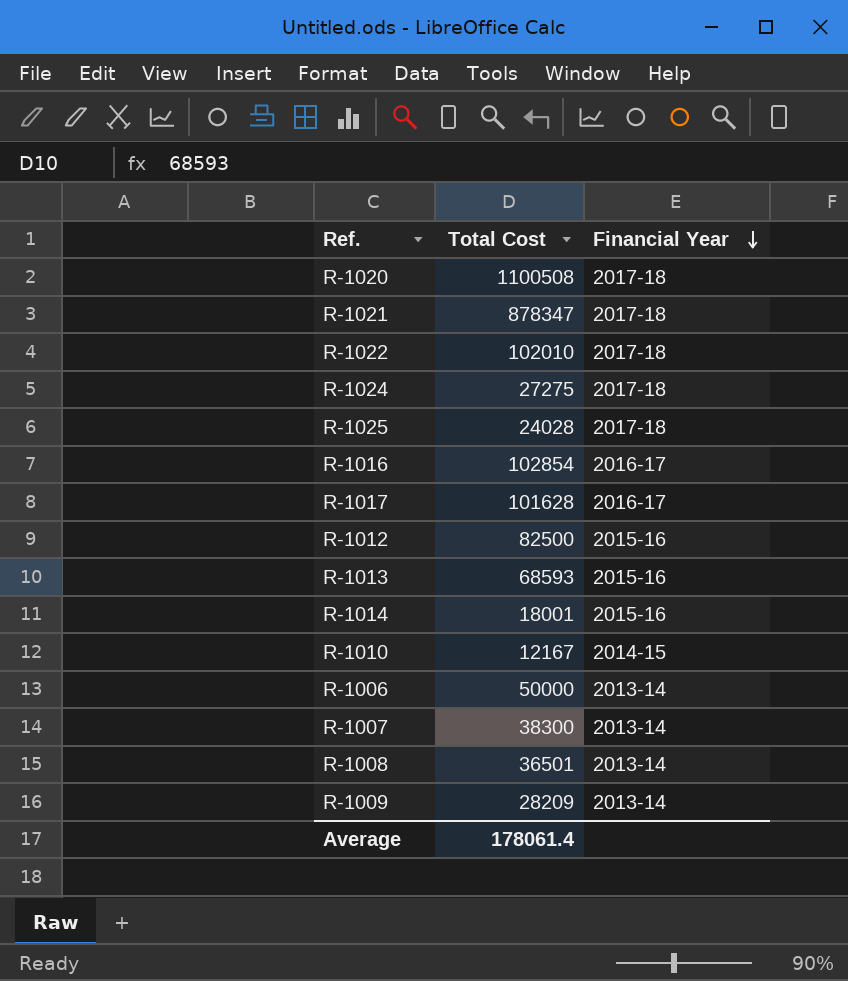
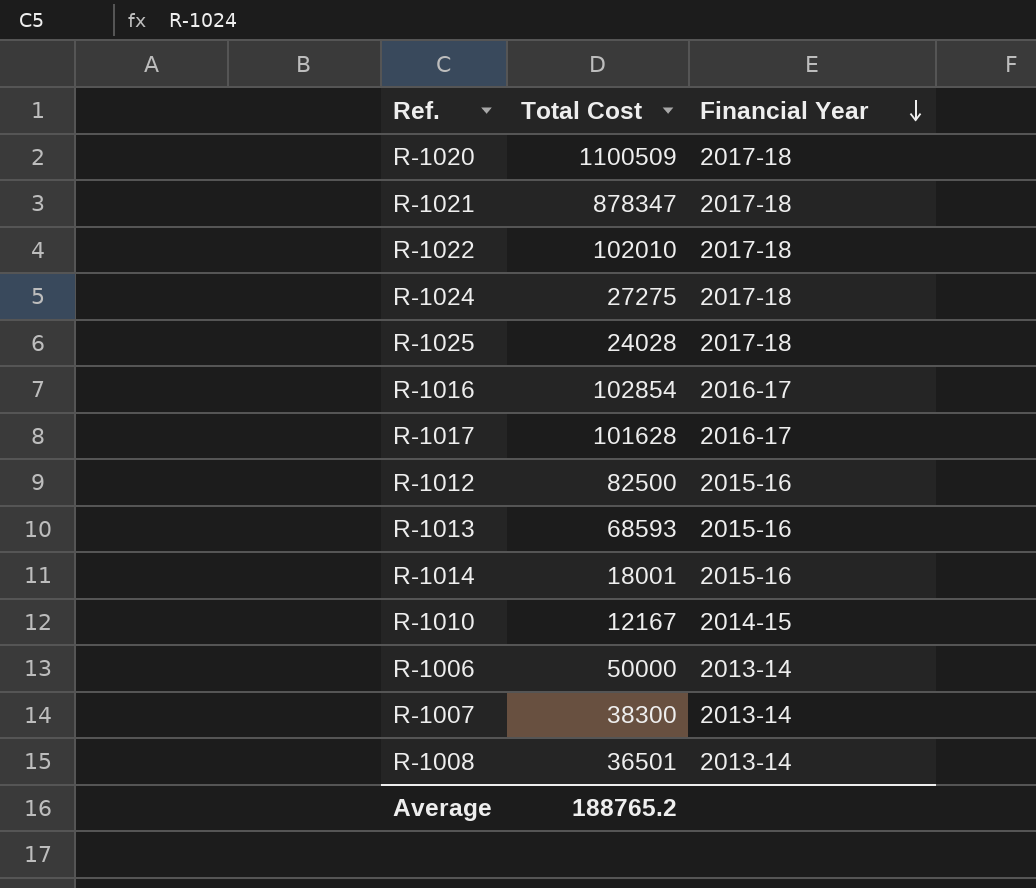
row R-1009: 28209 | 2013-14 -> none
R-1020 | Total Cost: 1100508 -> 1100509
Average | Total Cost: 178061.4 -> 188765.2

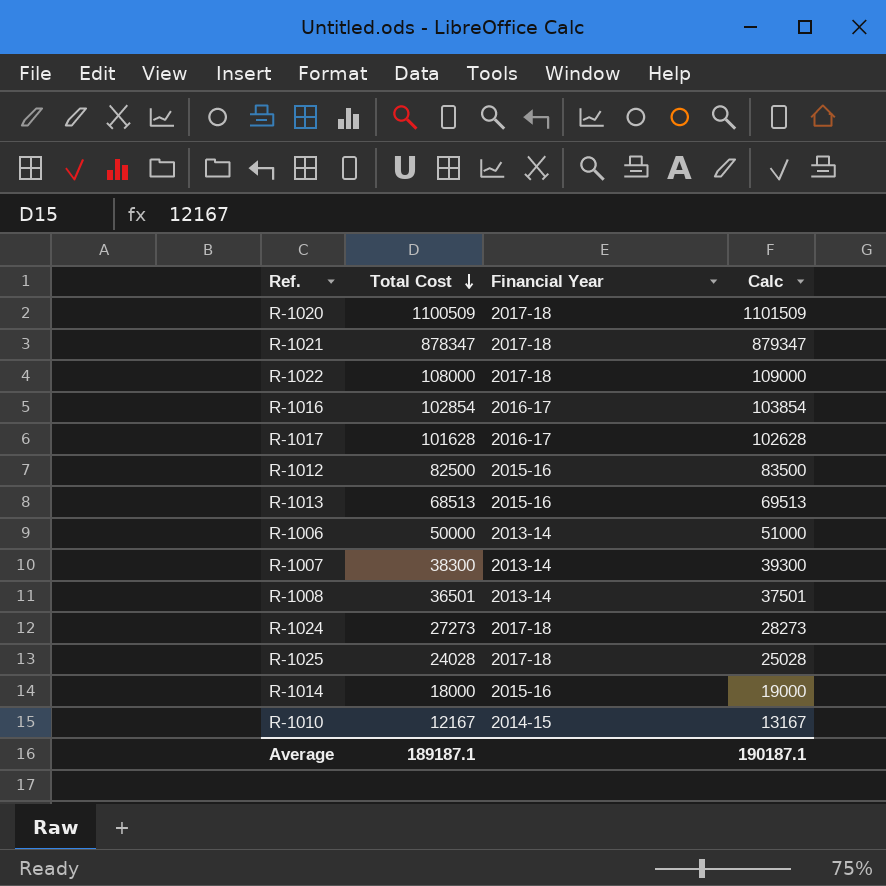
row order: Financial Year descending -> Total Cost descending
column Calc | formula: none -> [Total Cost] + 1000
R-1022 | Total Cost: 102010 -> 108000
R-1013 | Total Cost: 68593 -> 68513
R-1024 | Total Cost: 27275 -> 27273
R-1014 | Total Cost: 18001 -> 18000
Average | Total Cost: 188765.2 -> 189187.1

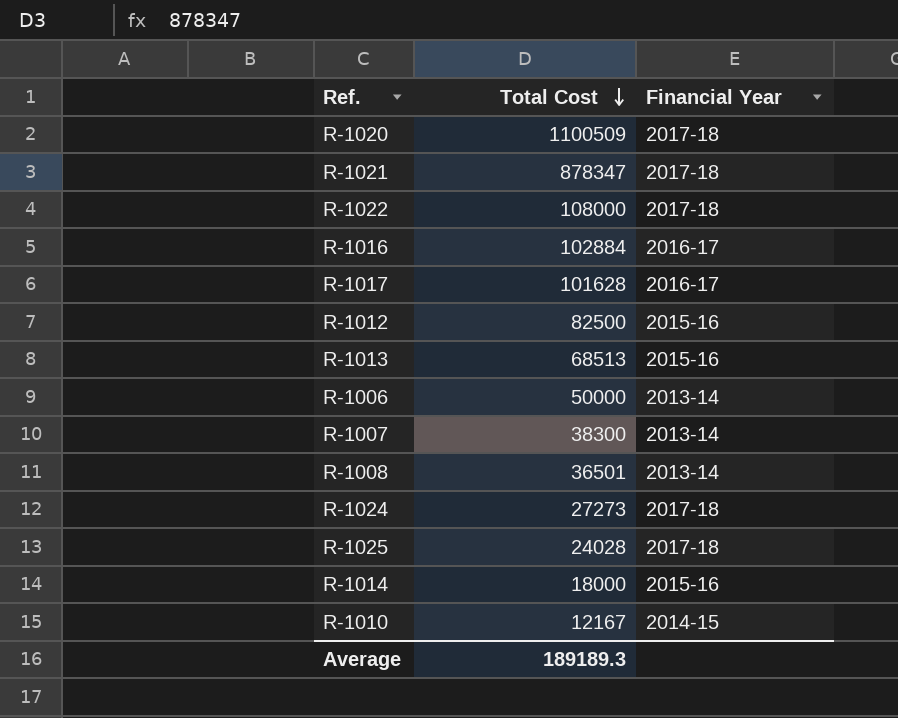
column Calc | formula: [Total Cost] + 1000 -> none
R-1016 | Total Cost: 102854 -> 102884
Average | Total Cost: 189187.1 -> 189189.3

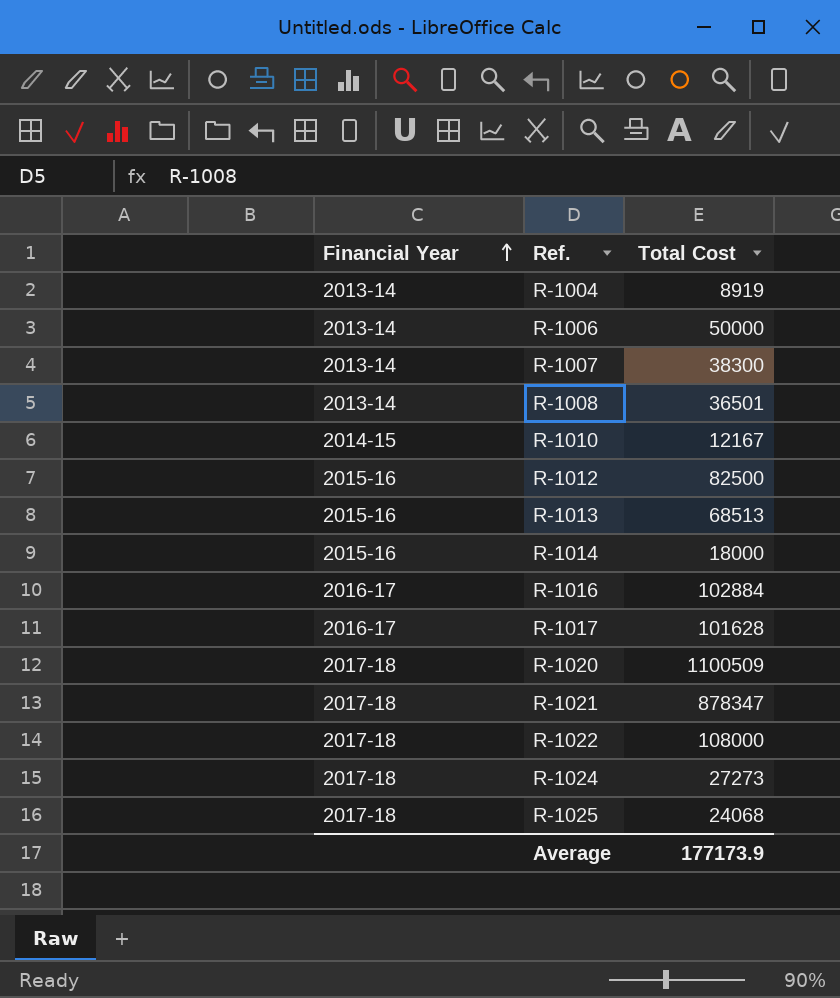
row order: Total Cost descending -> Financial Year ascending
column Financial Year | position: 3 -> 1
row R-1004: none -> 2013-14 | 8919
R-1025 | Total Cost: 24028 -> 24068
Average | Total Cost: 189189.3 -> 177173.9

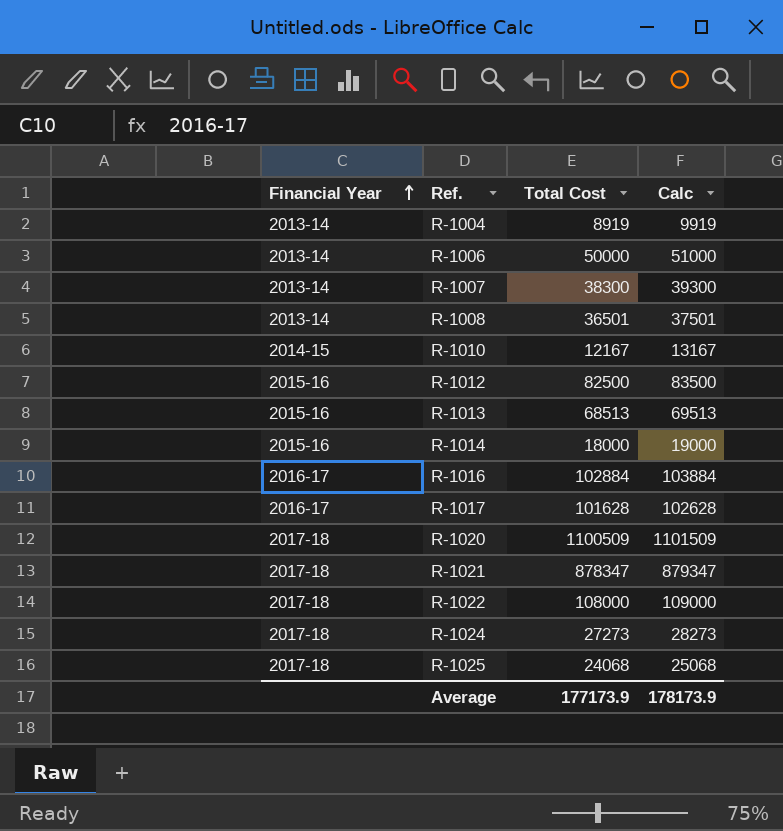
column Calc | formula: none -> [Total Cost] + 1000

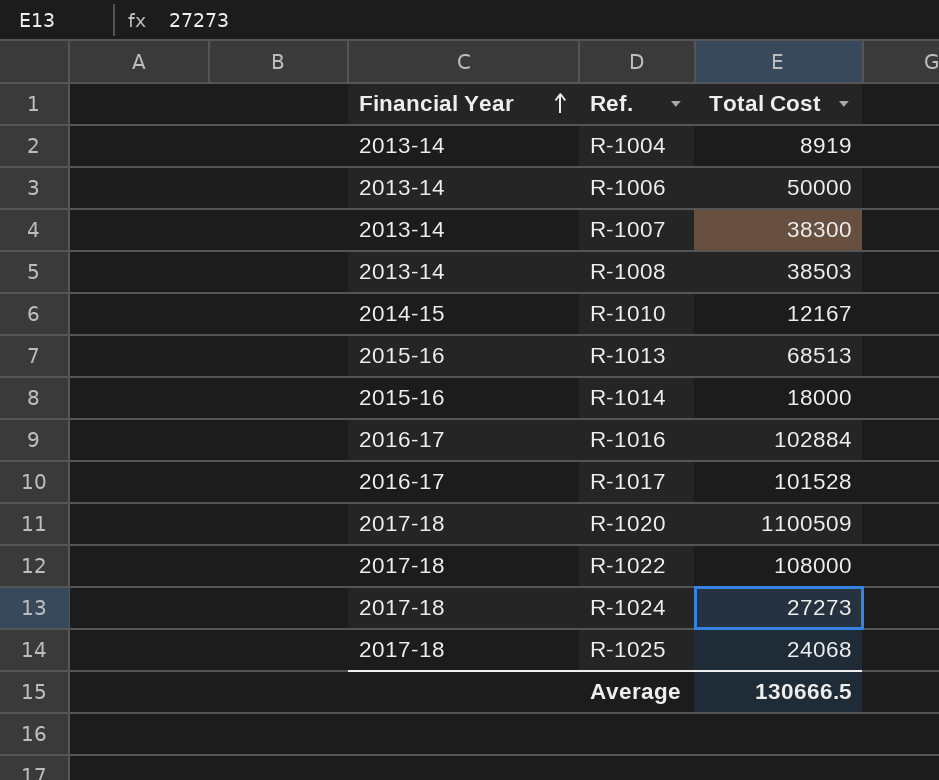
column Calc | formula: [Total Cost] + 1000 -> none
row R-1012: 2015-16 | 82500 | 83500 -> none
row R-1021: 2017-18 | 878347 | 879347 -> none
R-1008 | Total Cost: 36501 -> 38503
R-1017 | Total Cost: 101628 -> 101528
Average | Total Cost: 177173.9 -> 130666.5

